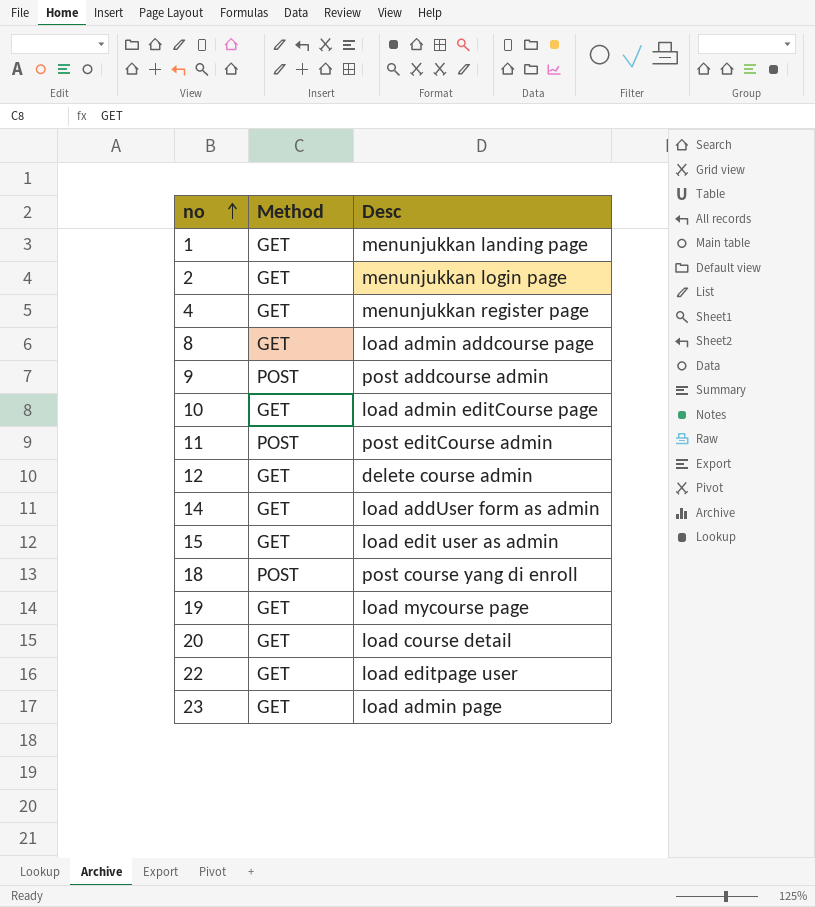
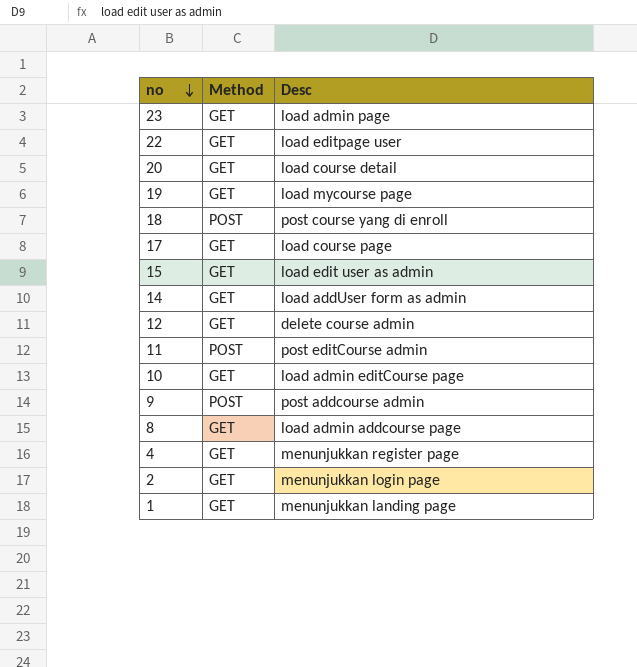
row order: no ascending -> no descending
row 17: none -> GET | load course page

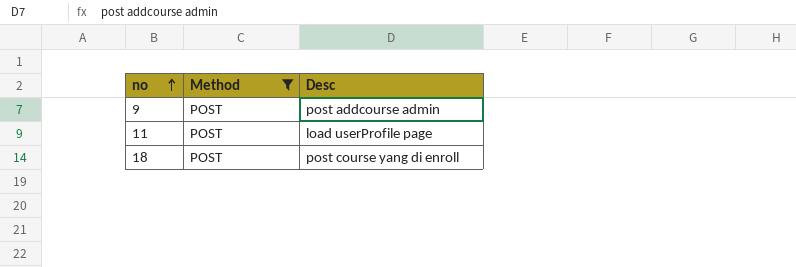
filter: none -> Method = POST
row order: no descending -> no ascending
11 | Desc: post editCourse admin -> load userProfile page

